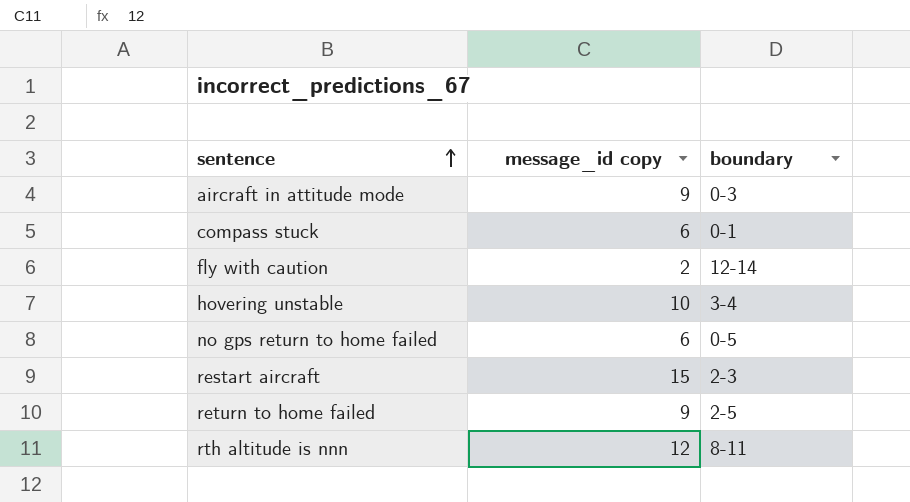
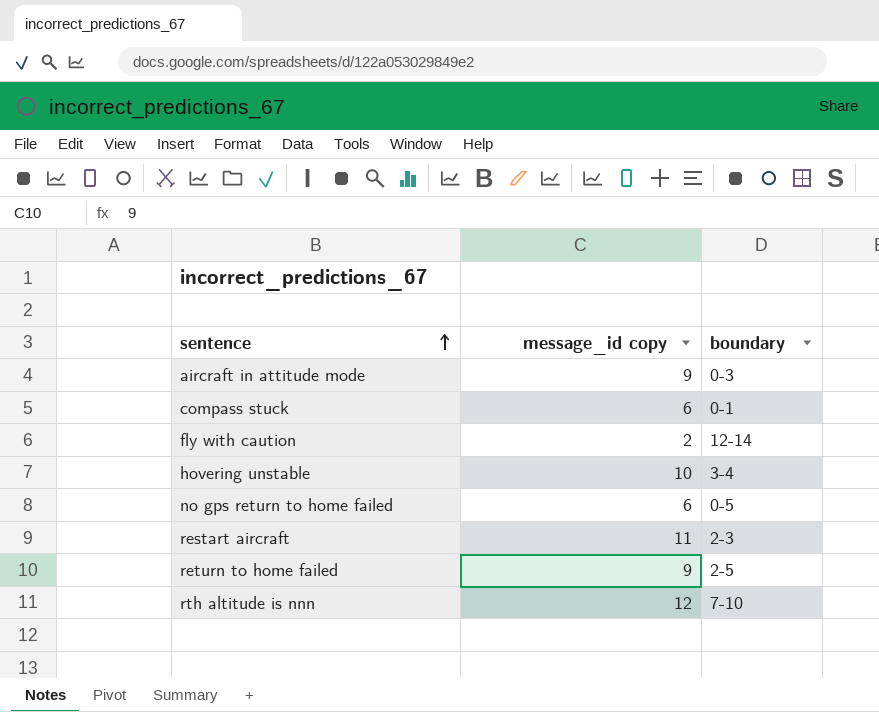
restart aircraft | message_id copy: 15 -> 11
rth altitude is nnn | boundary: 8-11 -> 7-10

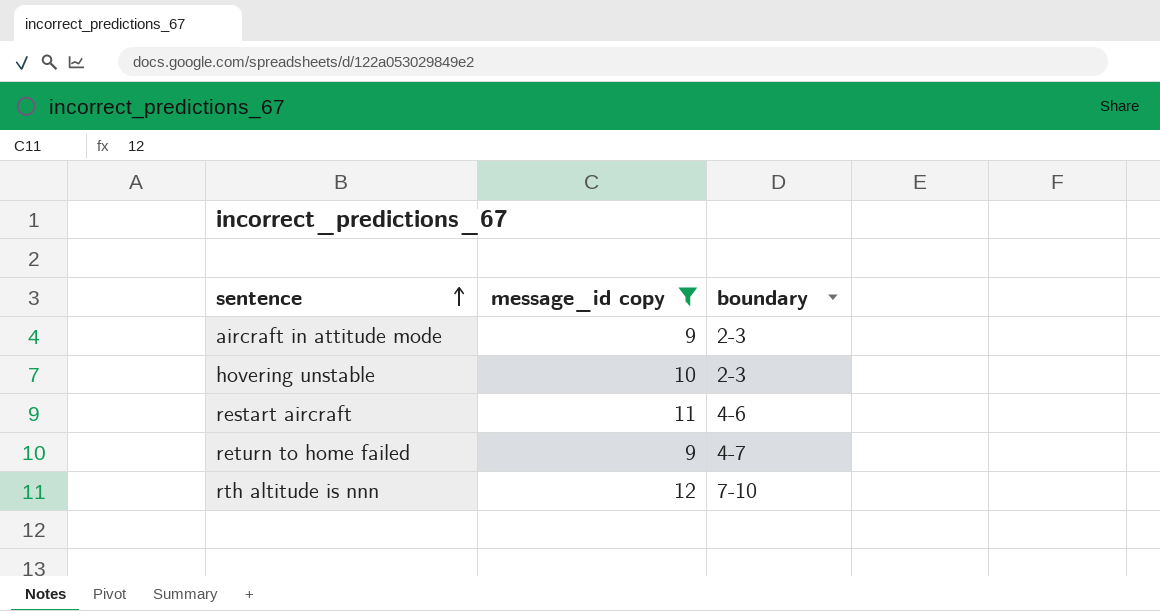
filter: none -> message_id copy >= 9
aircraft in attitude mode | boundary: 0-3 -> 2-3
hovering unstable | boundary: 3-4 -> 2-3
restart aircraft | boundary: 2-3 -> 4-6
return to home failed | boundary: 2-5 -> 4-7

